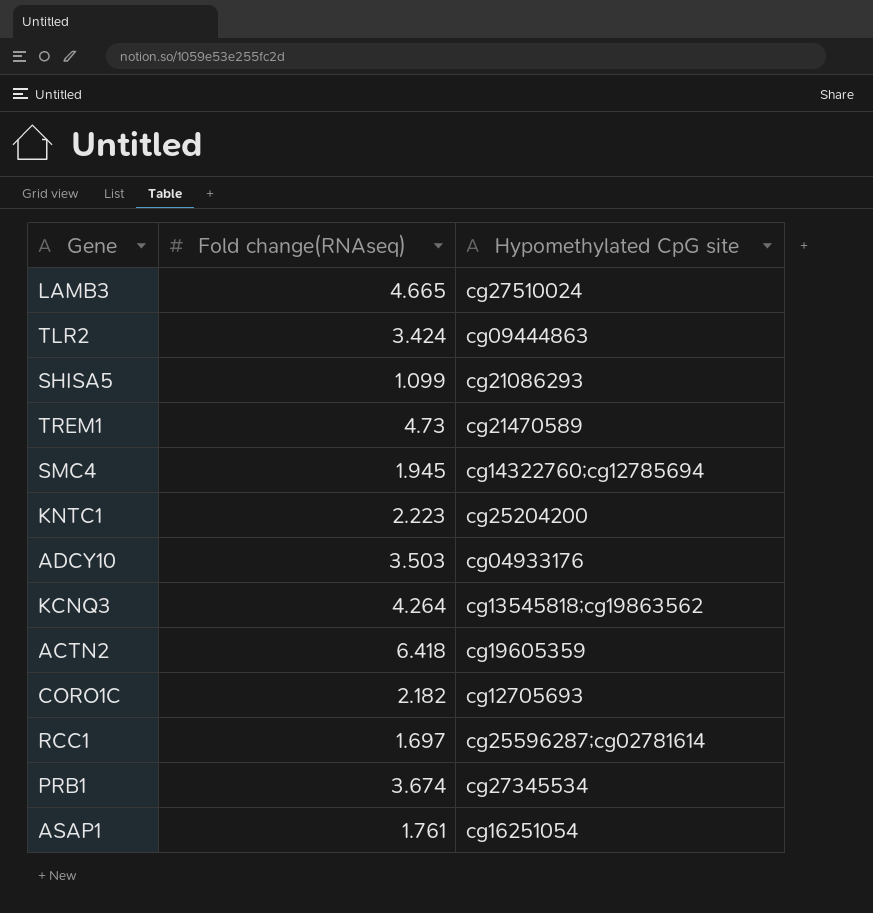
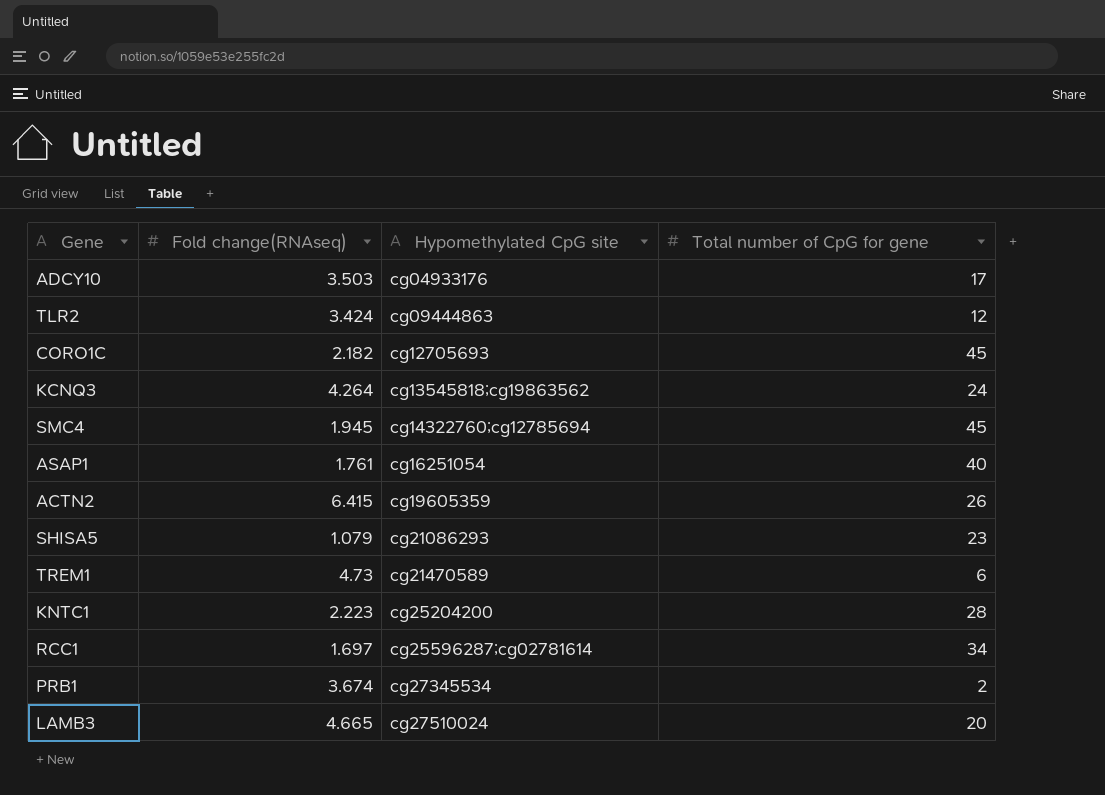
row order: none -> Hypomethylated CpG site ascending
column Total number of CpG for gene | position: none -> 4
ACTN2 | Fold change(RNAseq): 6.418 -> 6.415
SHISA5 | Fold change(RNAseq): 1.099 -> 1.079

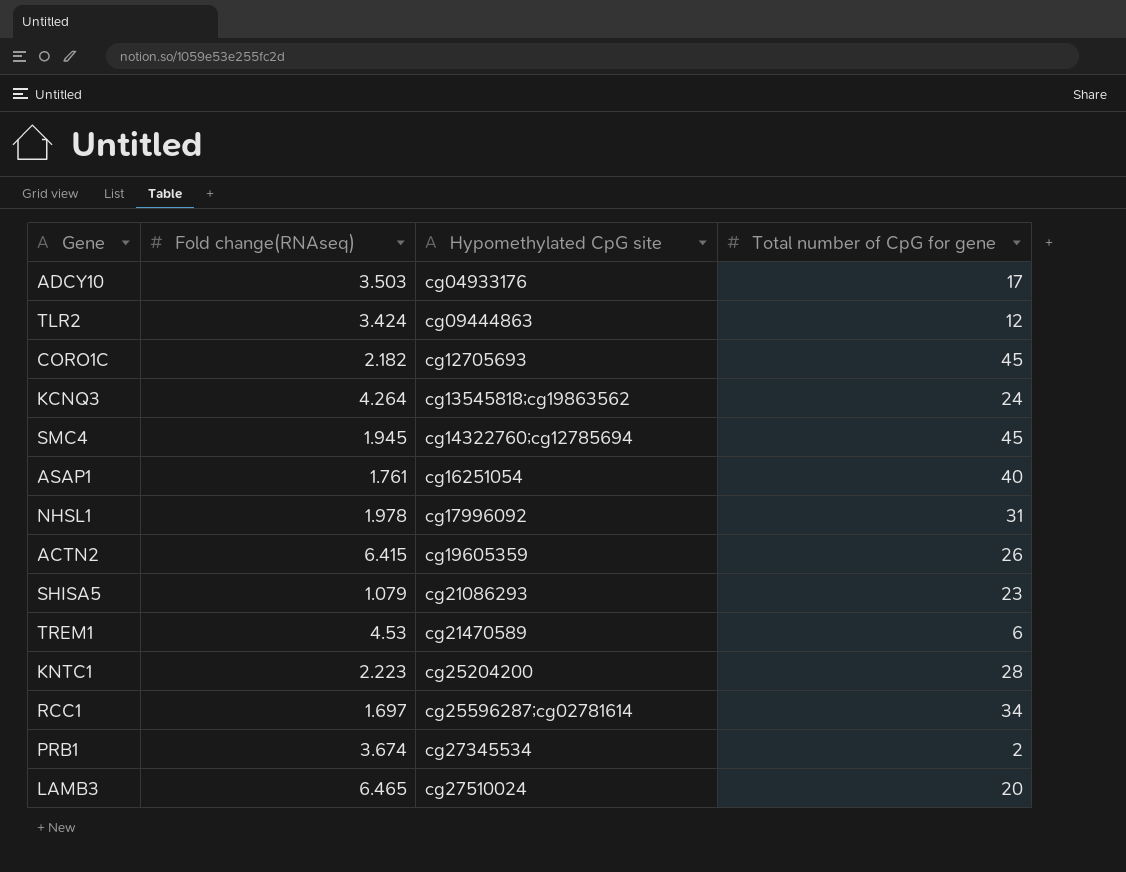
row NHSL1: none -> 1.978 | cg17996092 | 31
TREM1 | Fold change(RNAseq): 4.73 -> 4.53
LAMB3 | Fold change(RNAseq): 4.665 -> 6.465

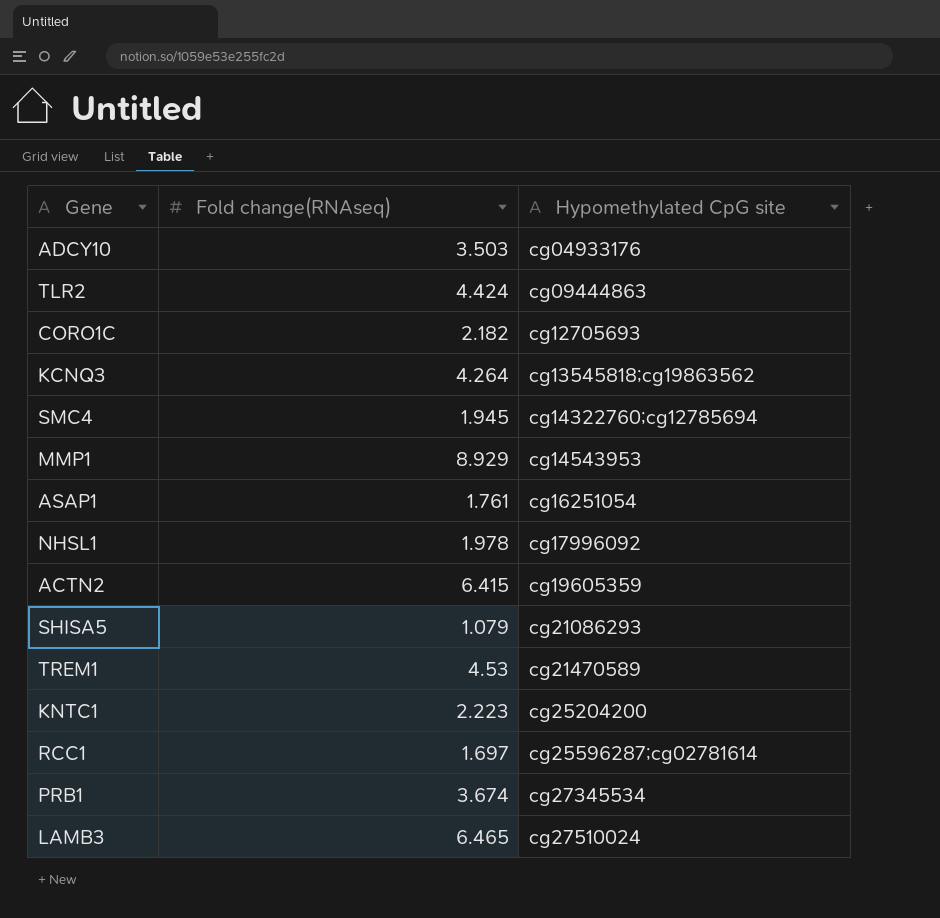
column Total number of CpG for gene | position: 4 -> none
TLR2 | Fold change(RNAseq): 3.424 -> 4.424
row MMP1: none -> 8.929 | cg14543953

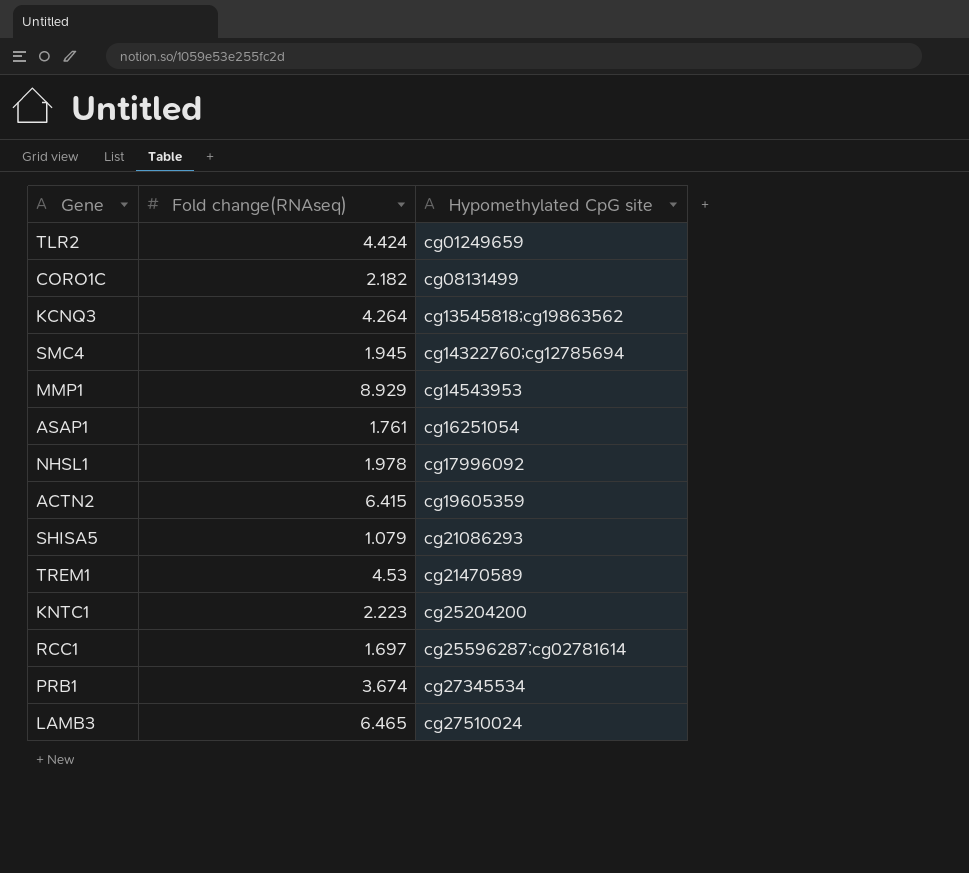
row ADCY10: 3.503 | cg04933176 -> none
TLR2 | Hypomethylated CpG site: cg09444863 -> cg01249659
CORO1C | Hypomethylated CpG site: cg12705693 -> cg08131499

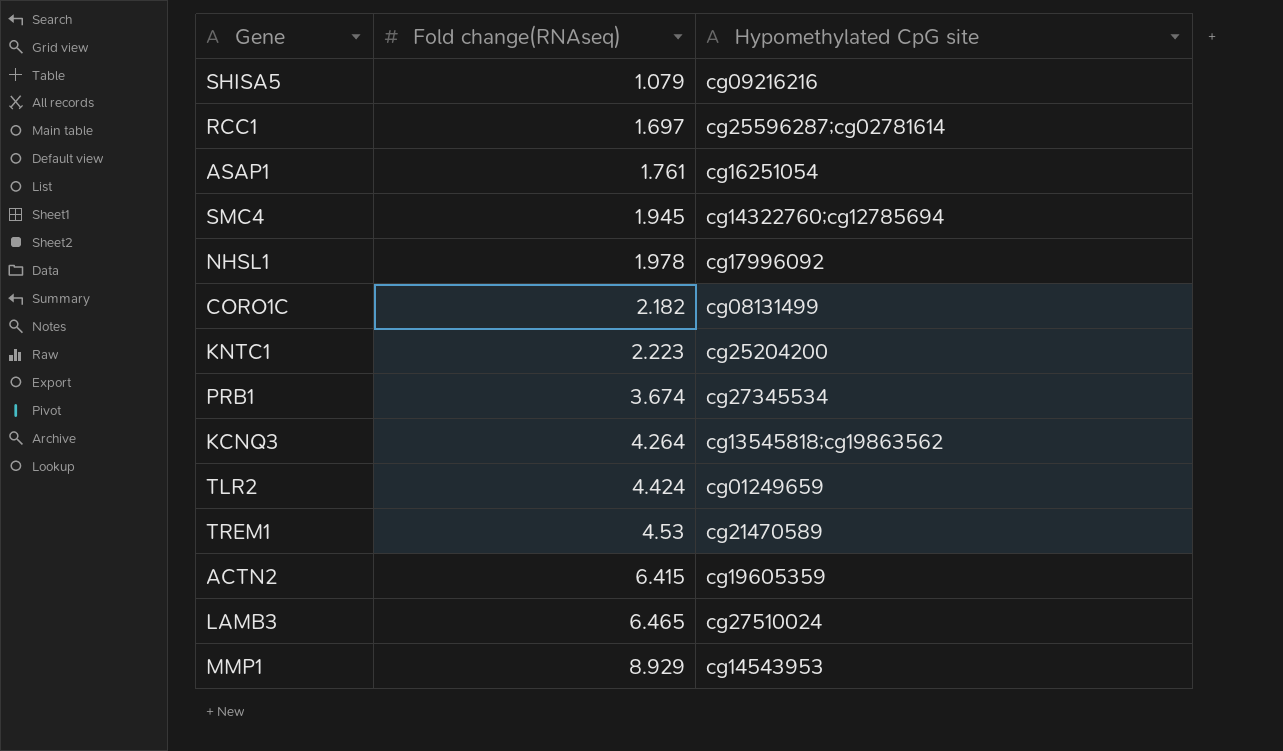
row order: Hypomethylated CpG site ascending -> Fold change(RNAseq) ascending
SHISA5 | Hypomethylated CpG site: cg21086293 -> cg09216216

